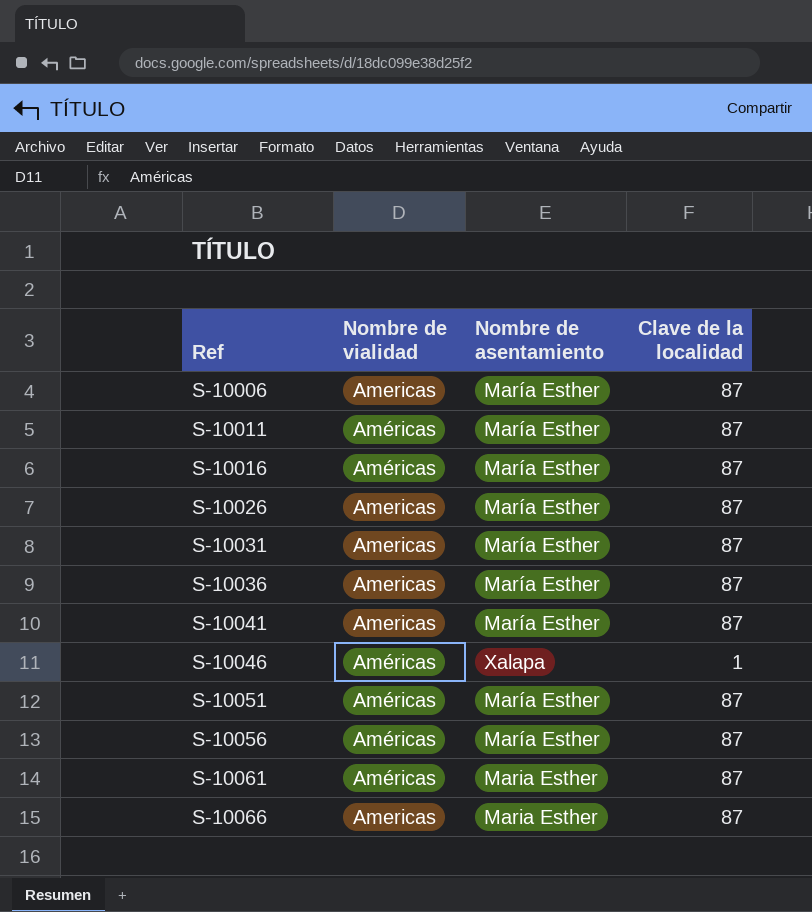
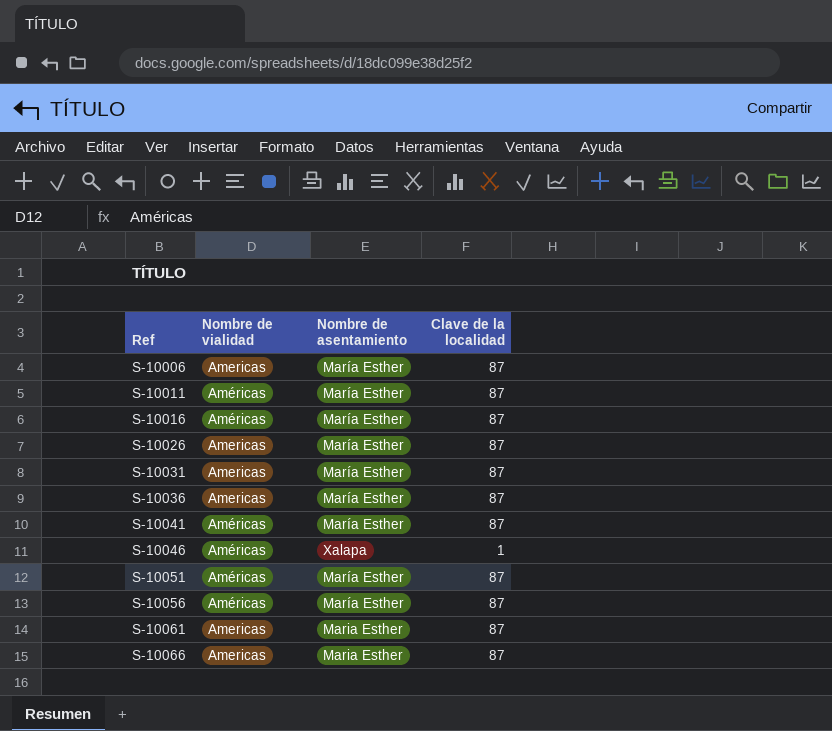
S-10041 | Nombre de vialidad: Americas -> Américas
S-10061 | Nombre de vialidad: Américas -> Americas

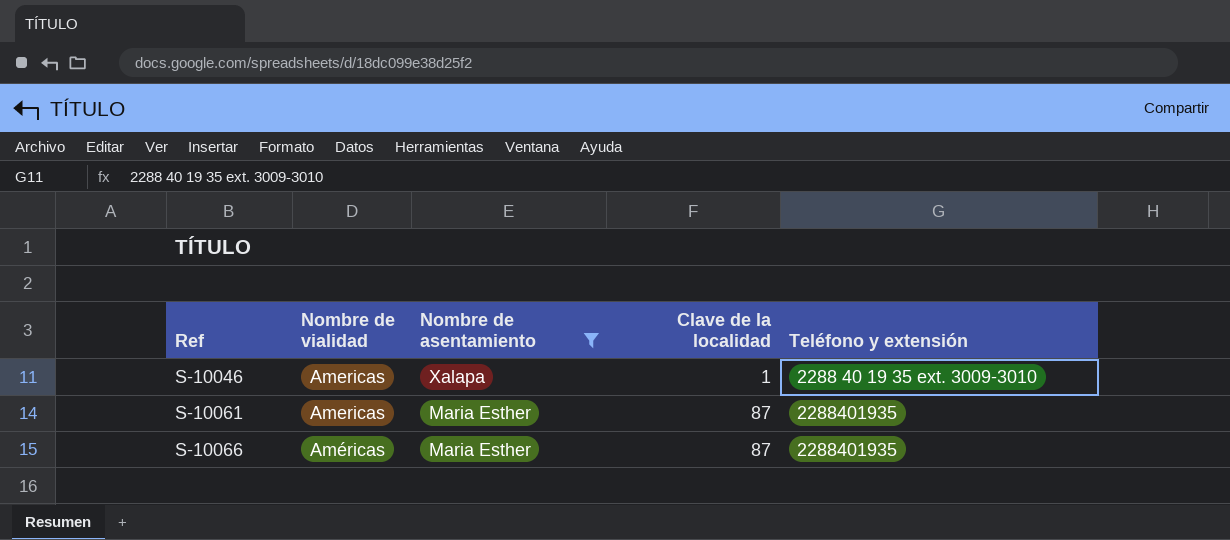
filter: none -> Nombre de asentamiento != María Esther
column Teléfono y extensión | position: none -> 5
S-10046 | Nombre de vialidad: Américas -> Americas
S-10066 | Nombre de vialidad: Americas -> Américas

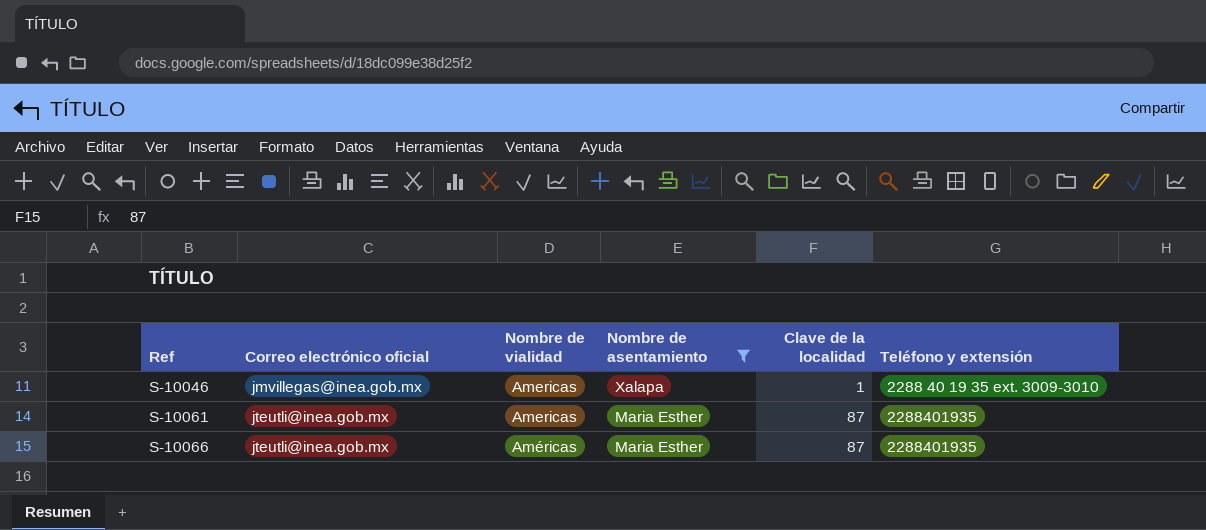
column Correo electrónico oficial | position: none -> 2

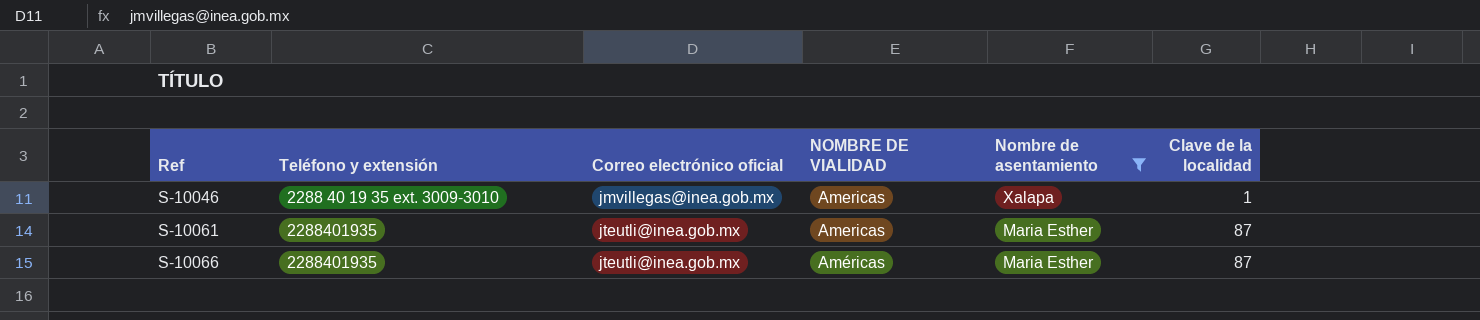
column Teléfono y extensión | position: 6 -> 2
column name: Nombre de vialidad -> NOMBRE DE VIALIDAD

